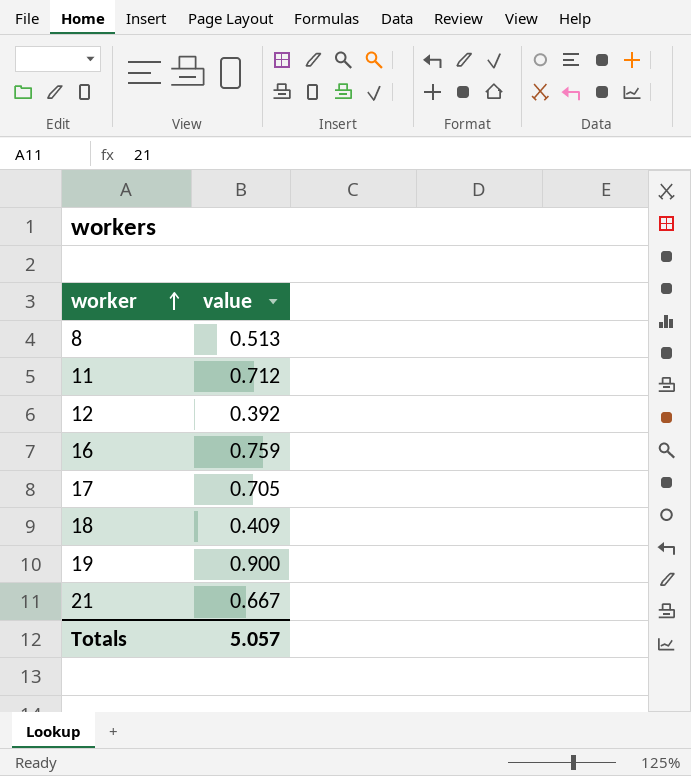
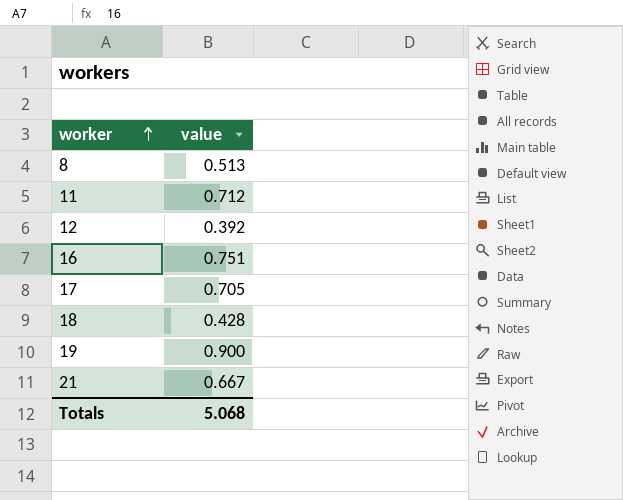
16 | value: 0.759 -> 0.751
18 | value: 0.409 -> 0.428
Totals | value: 5.057 -> 5.068

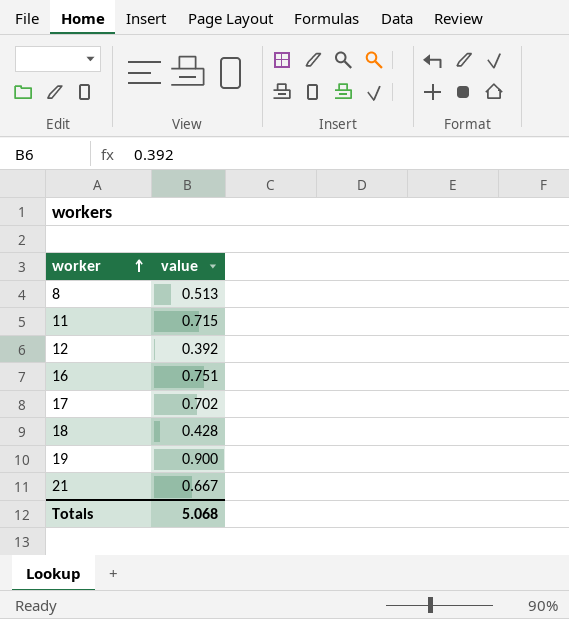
11 | value: 0.712 -> 0.715
17 | value: 0.705 -> 0.702

